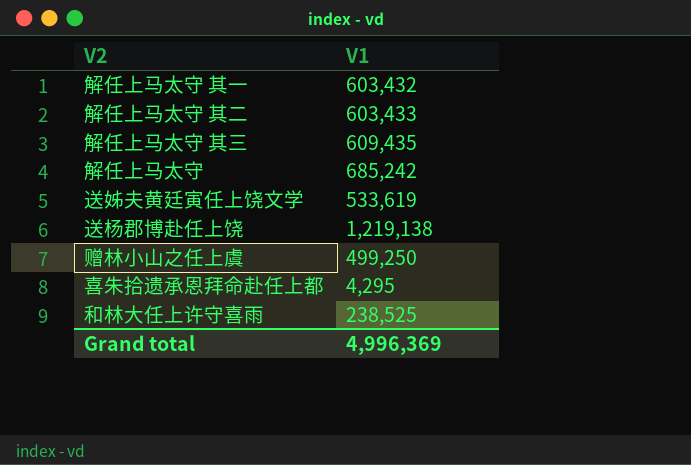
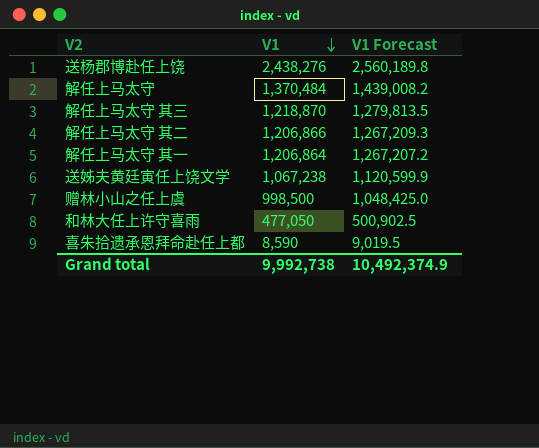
row order: none -> V1 descending
column V1 Forecast | formula: none -> [V1] * 1.05
送杨郡博赴任上饶 | V1: 1,219,138 -> 2,438,276
解任上马太守 | V1: 685,242 -> 1,370,484
解任上马太守 其三 | V1: 609,435 -> 1,218,870
解任上马太守 其二 | V1: 603,433 -> 1,206,866
解任上马太守 其一 | V1: 603,432 -> 1,206,864
送姊夫黄廷寅任上饶文学 | V1: 533,619 -> 1,067,238
赠林小山之任上虞 | V1: 499,250 -> 998,500
和林大任上许守喜雨 | V1: 238,525 -> 477,050
喜朱拾遗承恩拜命赴任上都 | V1: 4,295 -> 8,590
Grand total | V1: 4,996,369 -> 9,992,738

